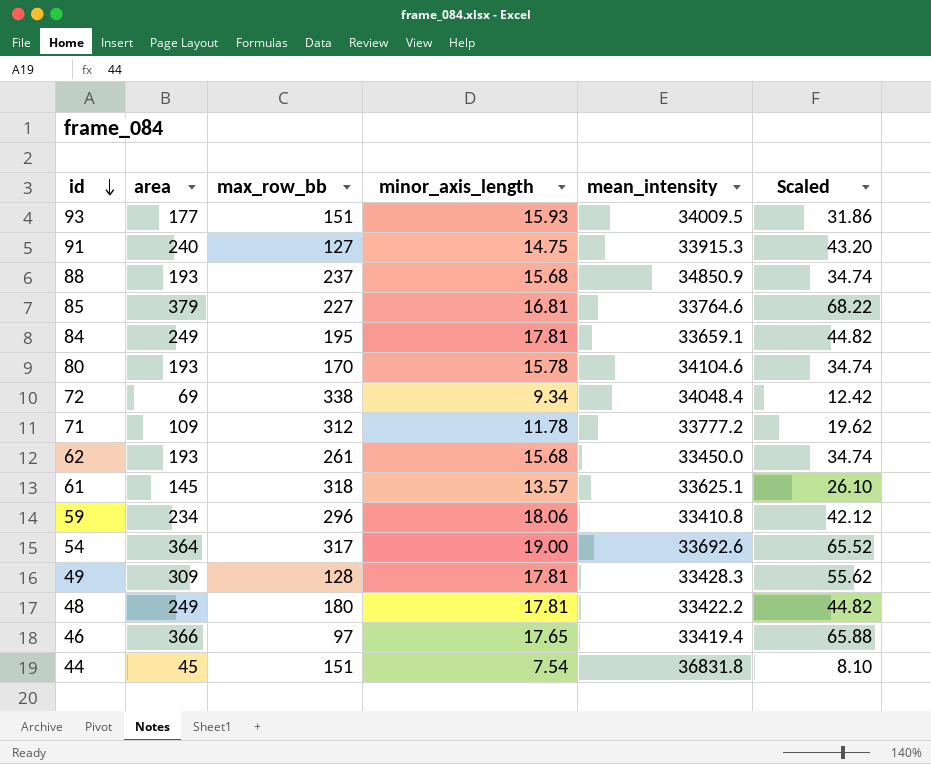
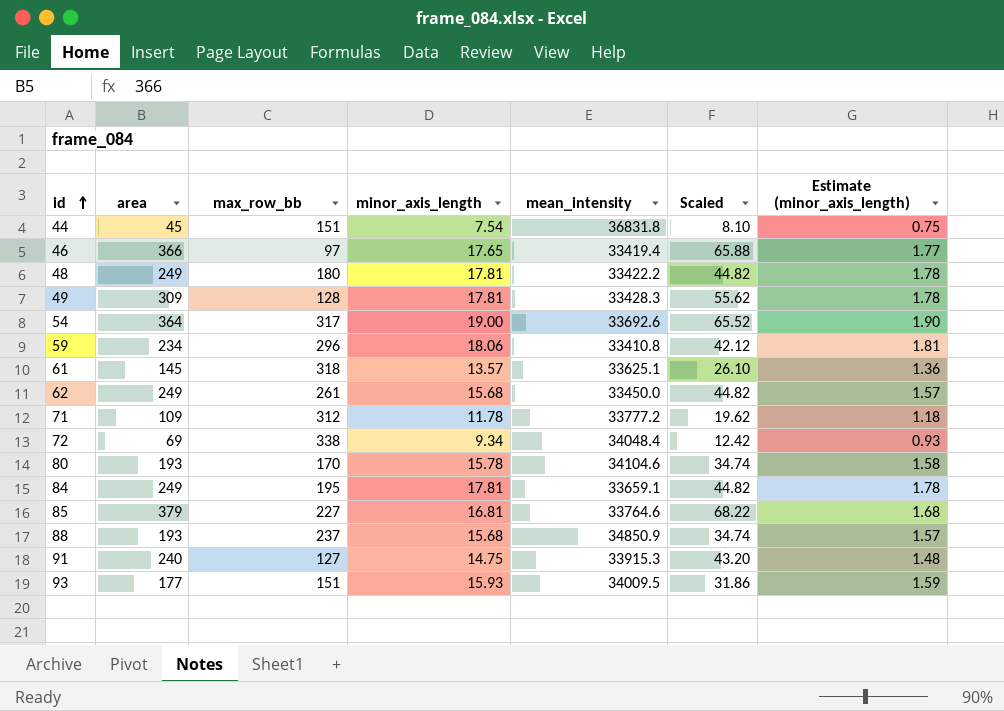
row order: id descending -> id ascending
column Estimate (minor_axis_length) | formula: none -> [minor_axis_length] * 0.1
62 | area: 193 -> 249
62 | Scaled: 34.74 -> 44.82

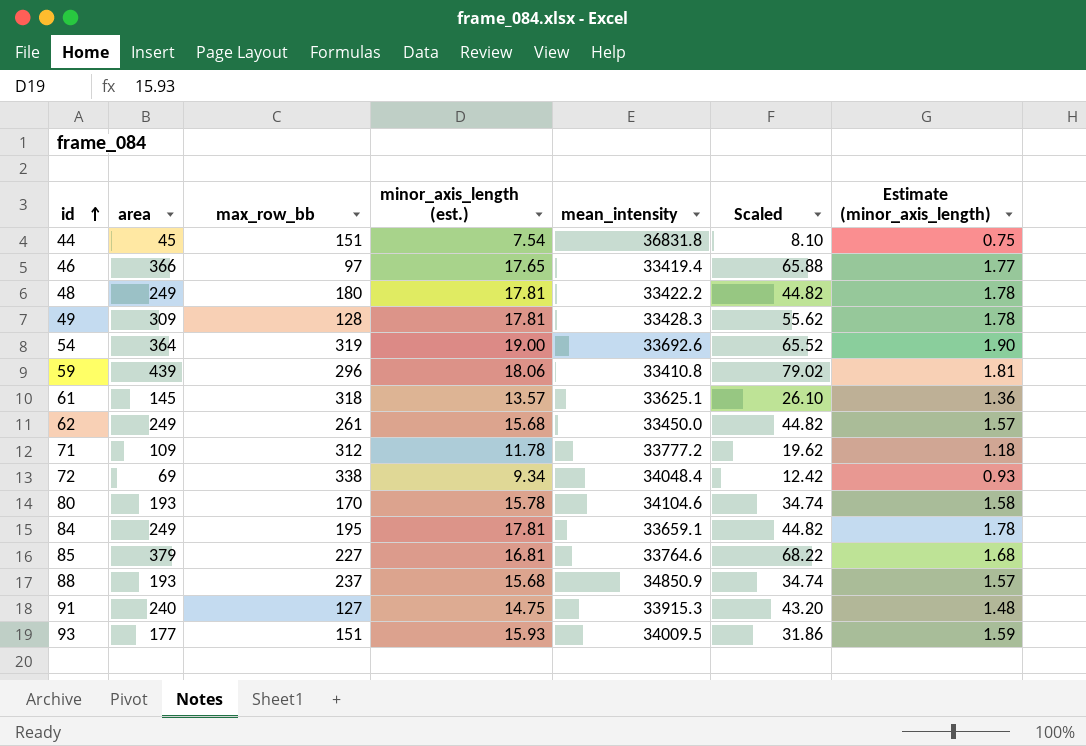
column name: minor_axis_length -> minor_axis_length (est.)
54 | max_row_bb: 317 -> 319
59 | area: 234 -> 439
59 | Scaled: 42.12 -> 79.02

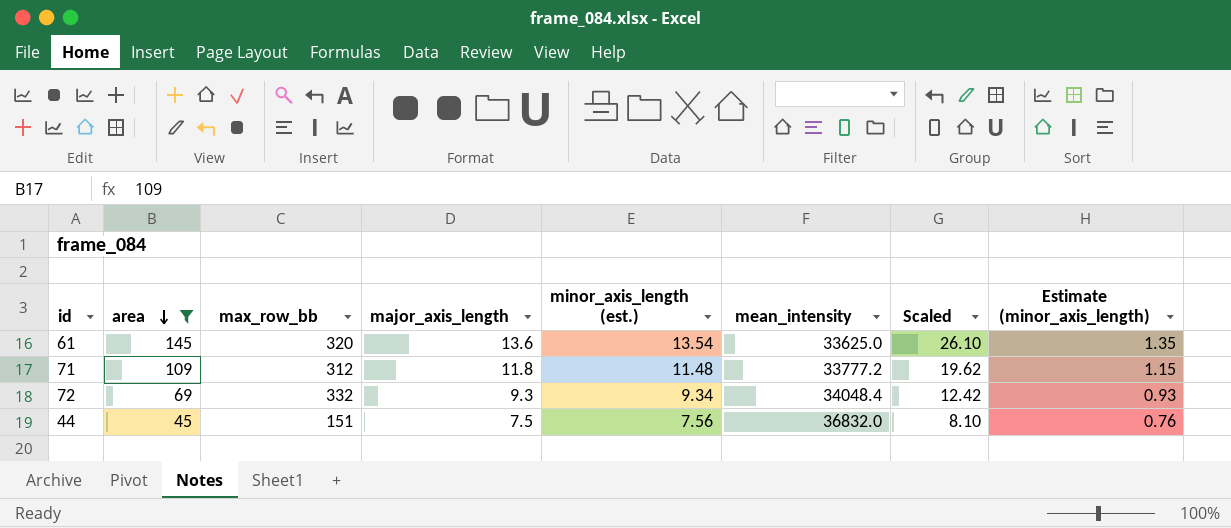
filter: none -> area <= 145
row order: id ascending -> area descending
column major_axis_length | position: none -> 4
61 | max_row_bb: 318 -> 320
61 | minor_axis_length (est.): 13.57 -> 13.54
61 | mean_intensity: 33625.1 -> 33625.0
61 | Estimate (minor_axis_length): 1.36 -> 1.35
71 | minor_axis_length (est.): 11.78 -> 11.48
71 | Estimate (minor_axis_length): 1.18 -> 1.15
72 | max_row_bb: 338 -> 332
44 | minor_axis_length (est.): 7.54 -> 7.56
44 | mean_intensity: 36831.8 -> 36832.0
44 | Estimate (minor_axis_length): 0.75 -> 0.76

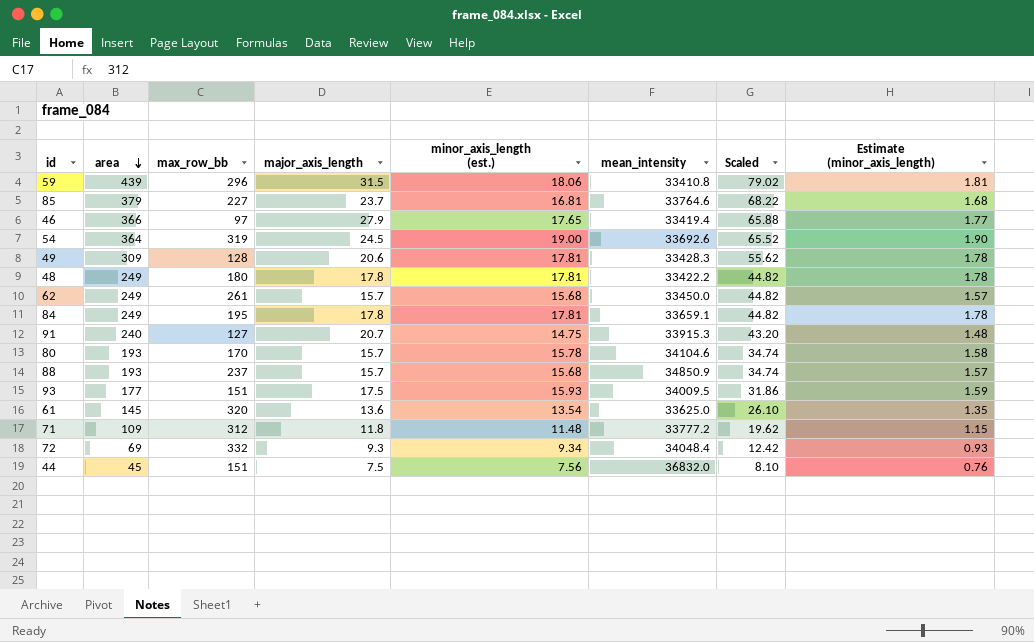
filter: area <= 145 -> none

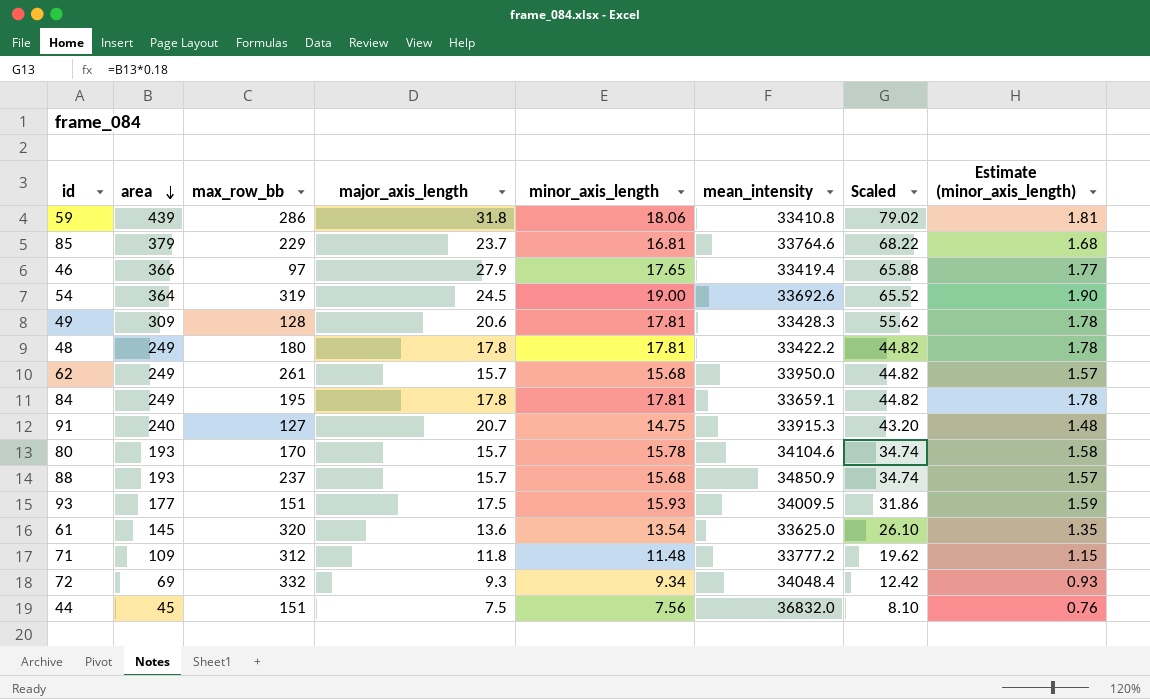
column name: minor_axis_length (est.) -> minor_axis_length
59 | max_row_bb: 296 -> 286
59 | major_axis_length: 31.5 -> 31.8
85 | max_row_bb: 227 -> 229
62 | mean_intensity: 33450.0 -> 33950.0

